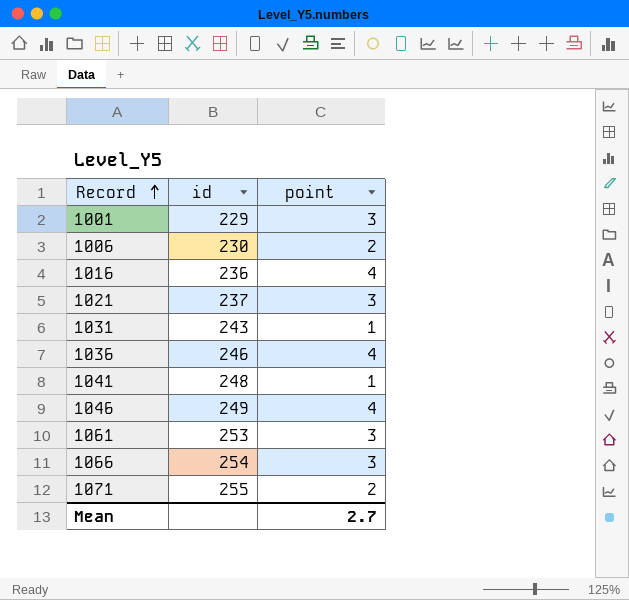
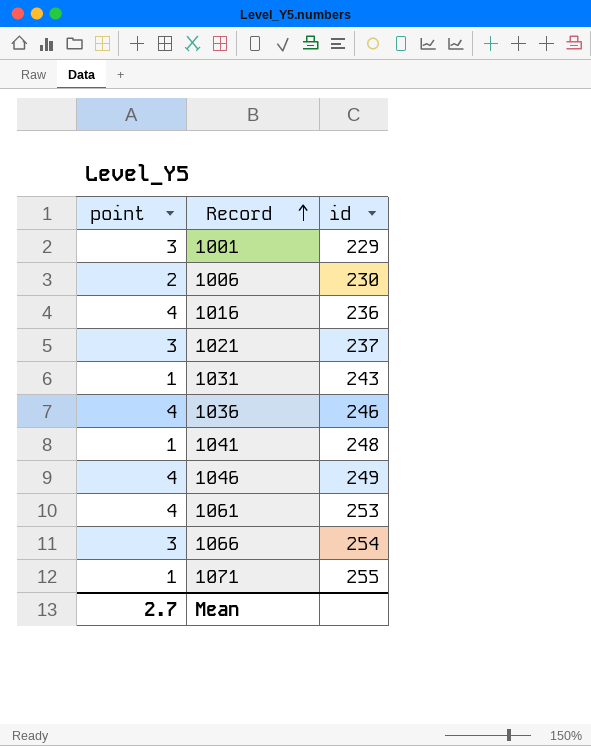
column point | position: 3 -> 1
1061 | point: 3 -> 4
1071 | point: 2 -> 1

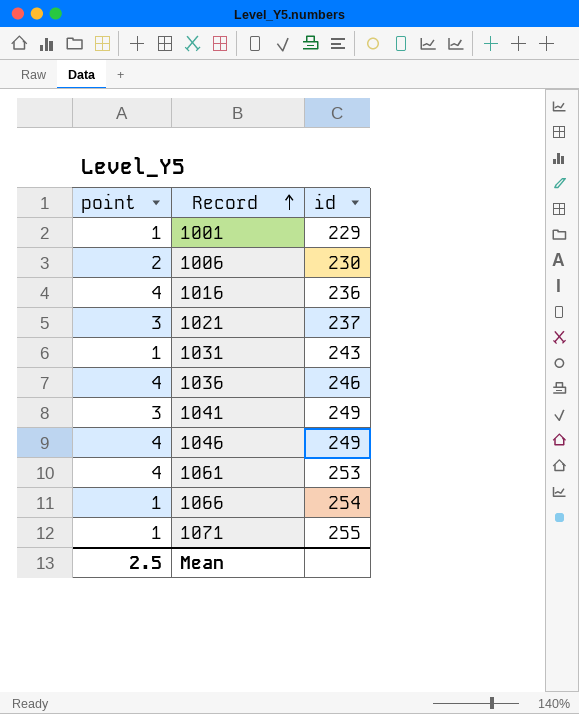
1001 | point: 3 -> 1
1041 | point: 1 -> 3
1041 | id: 248 -> 249
1066 | point: 3 -> 1
Mean | point: 2.7 -> 2.5

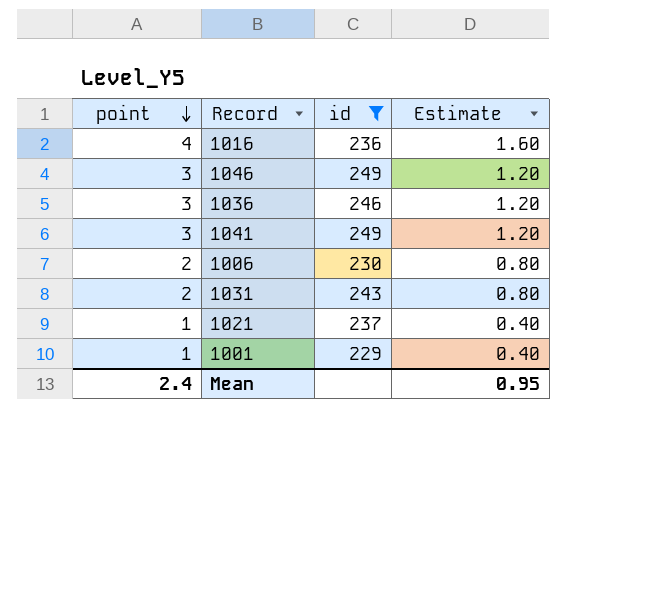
filter: none -> id <= 249
row order: Record ascending -> point descending
column Estimate | formula: none -> [point] * 0.4
1046 | point: 4 -> 3
1036 | point: 4 -> 3
1031 | point: 1 -> 2
1021 | point: 3 -> 1
Mean | point: 2.5 -> 2.4

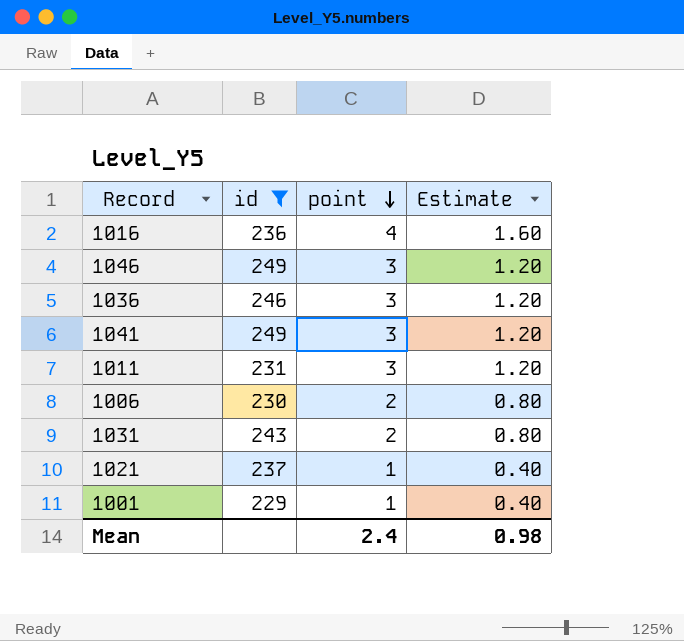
column point | position: 1 -> 3
row 1011: none -> 231 | 3 | 1.20
Mean | Estimate: 0.95 -> 0.98

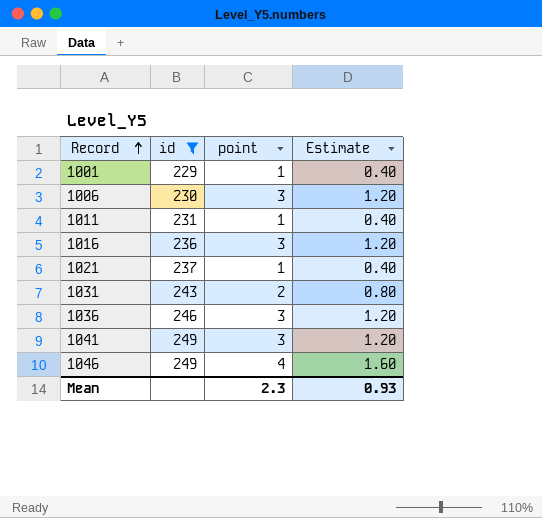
row order: point descending -> Record ascending
1006 | point: 2 -> 3
1006 | Estimate: 0.80 -> 1.20
1011 | point: 3 -> 1
1011 | Estimate: 1.20 -> 0.40
1016 | point: 4 -> 3
1016 | Estimate: 1.60 -> 1.20
1046 | point: 3 -> 4
1046 | Estimate: 1.20 -> 1.60
Mean | point: 2.4 -> 2.3
Mean | Estimate: 0.98 -> 0.93

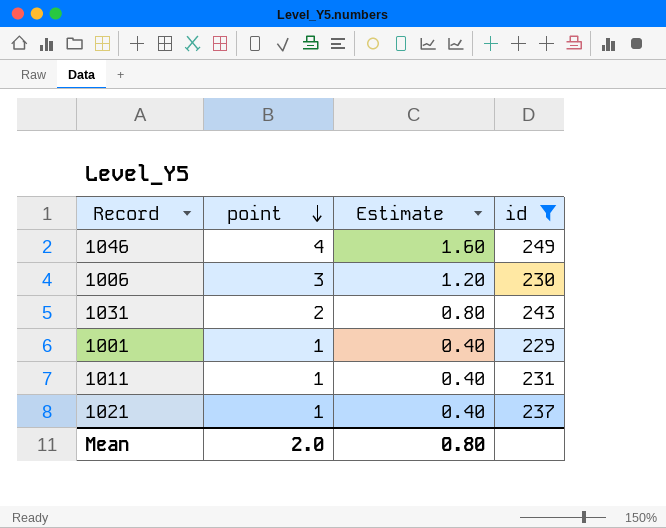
row order: Record ascending -> point descending
column id | position: 2 -> 4
row 1016: 236 | 3 | 1.20 -> none
row 1036: 246 | 3 | 1.20 -> none
row 1041: 249 | 3 | 1.20 -> none
Mean | point: 2.3 -> 2.0
Mean | Estimate: 0.93 -> 0.80

